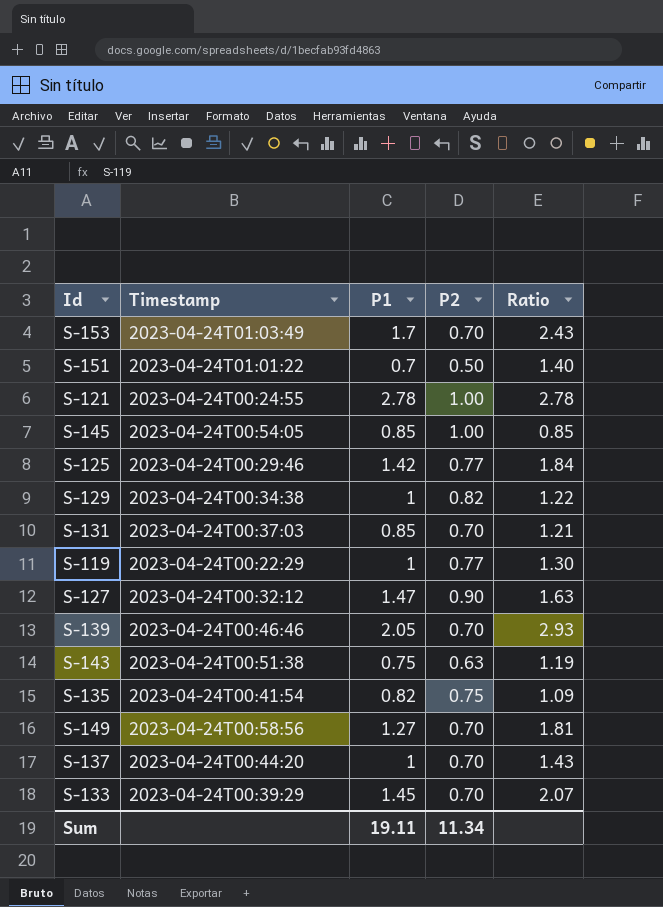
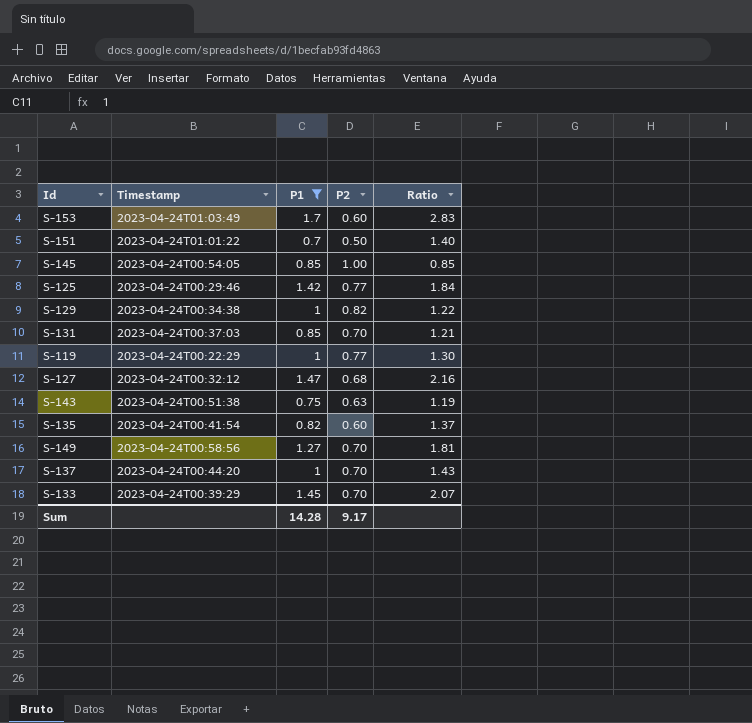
filter: none -> P1 <= 1.7
S-153 | P2: 0.70 -> 0.60
S-153 | Ratio: 2.43 -> 2.83
S-127 | P2: 0.90 -> 0.68
S-127 | Ratio: 1.63 -> 2.16
S-135 | P2: 0.75 -> 0.60
S-135 | Ratio: 1.09 -> 1.37
Sum | P1: 19.11 -> 14.28
Sum | P2: 11.34 -> 9.17

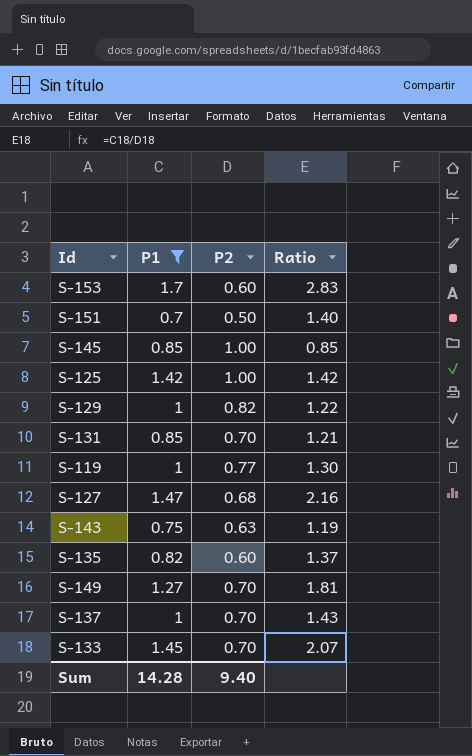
column Timestamp | position: 2 -> none
S-125 | P2: 0.77 -> 1.00
S-125 | Ratio: 1.84 -> 1.42
Sum | P2: 9.17 -> 9.40

